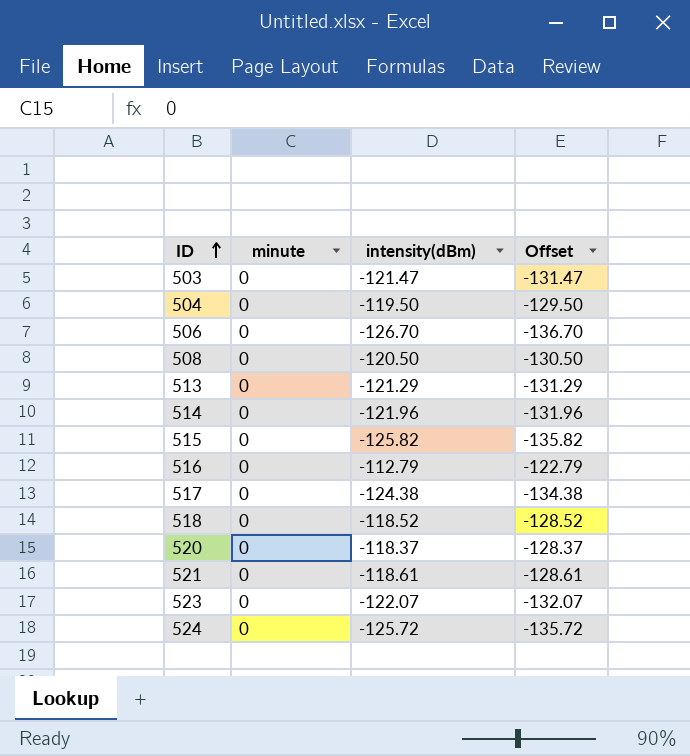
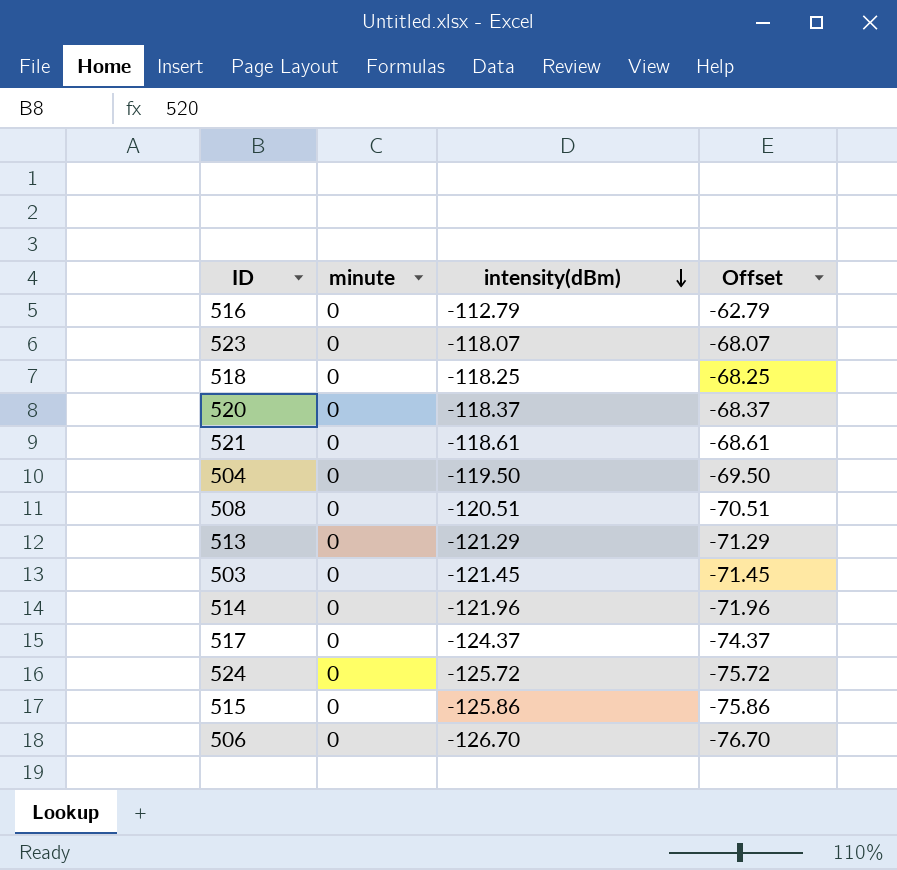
row order: ID ascending -> intensity(dBm) descending
column Offset | formula: [intensity(dBm)] - 10 -> [intensity(dBm)] + 50
523 | intensity(dBm): -122.07 -> -118.07
518 | intensity(dBm): -118.52 -> -118.25
508 | intensity(dBm): -120.50 -> -120.51
503 | intensity(dBm): -121.47 -> -121.45
517 | intensity(dBm): -124.38 -> -124.37
515 | intensity(dBm): -125.82 -> -125.86

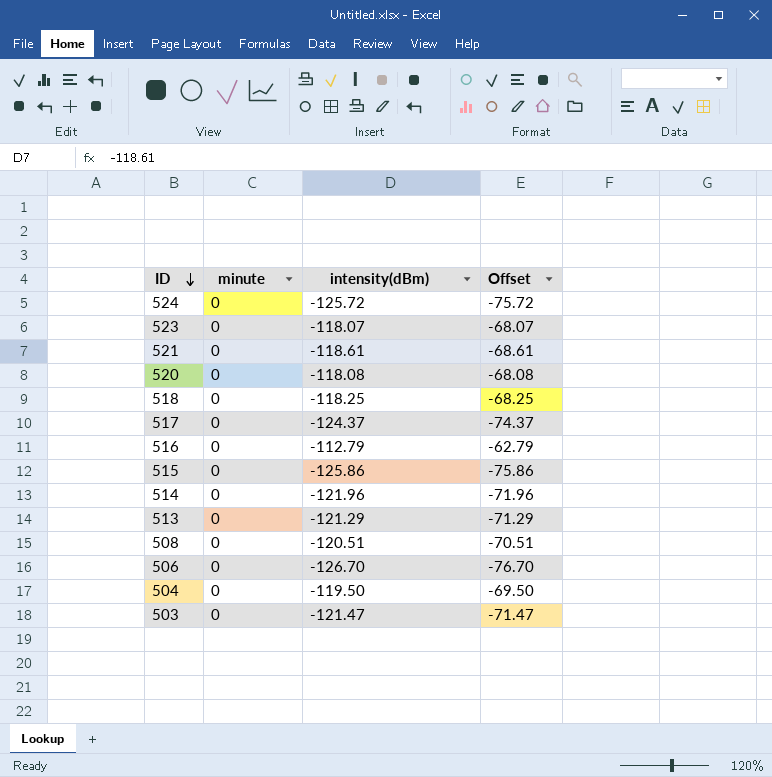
row order: intensity(dBm) descending -> ID descending
520 | intensity(dBm): -118.37 -> -118.08
520 | Offset: -68.37 -> -68.08
503 | intensity(dBm): -121.45 -> -121.47
503 | Offset: -71.45 -> -71.47

